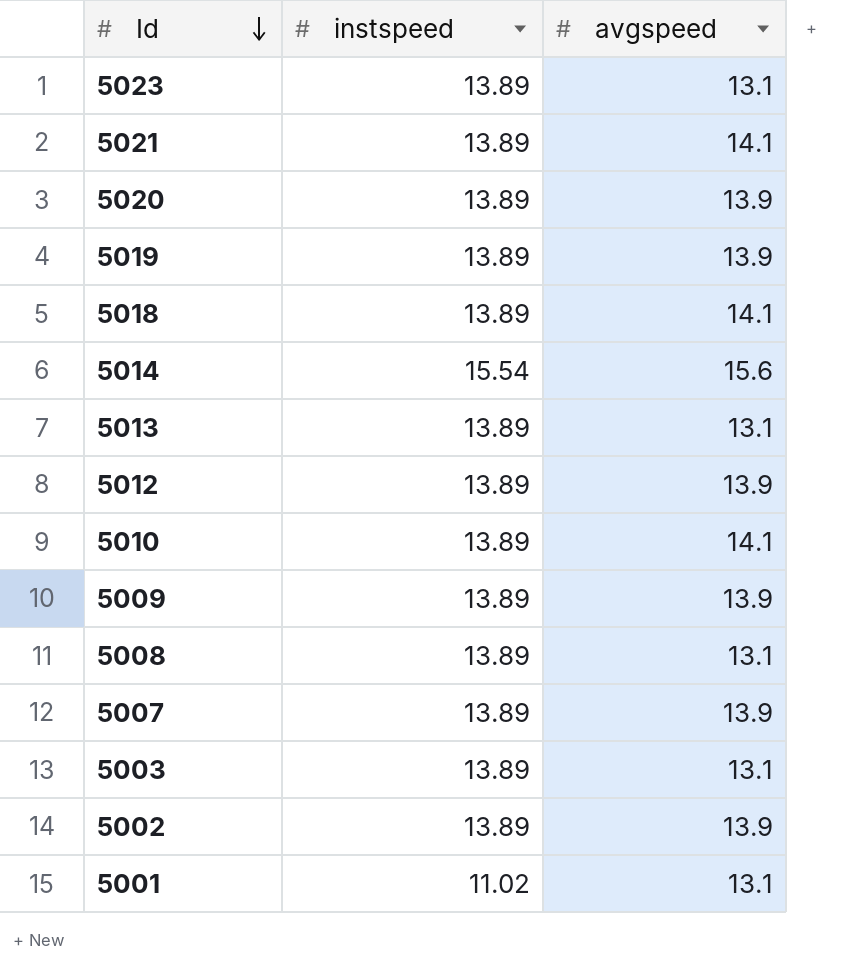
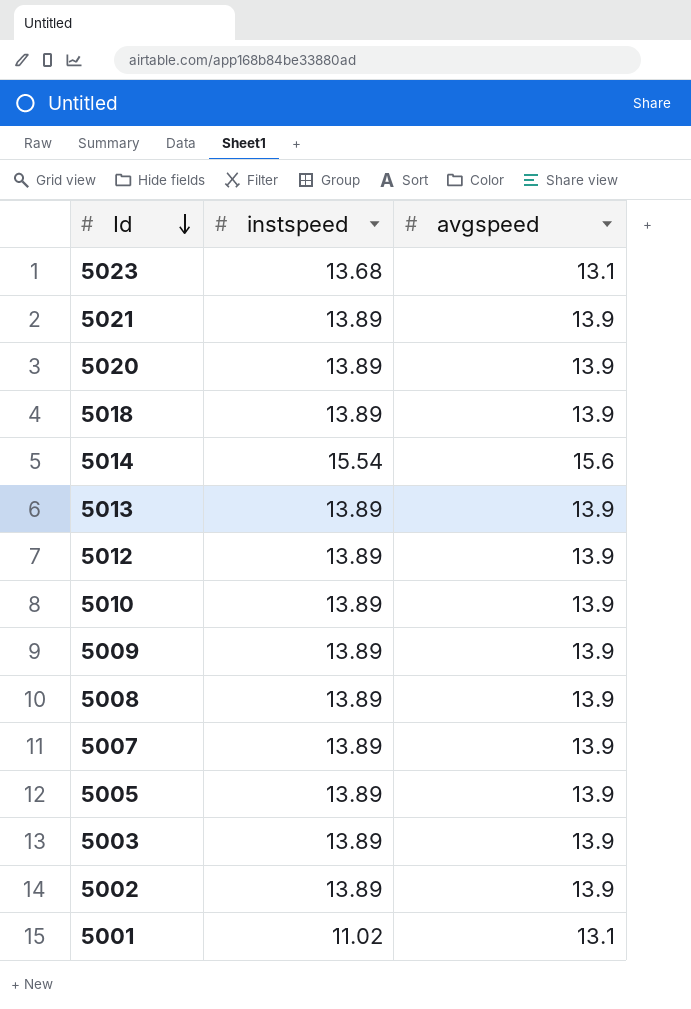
row 5019: 13.89 | 13.9 -> none
5023 | instspeed: 13.89 -> 13.68
5021 | avgspeed: 14.1 -> 13.9
5018 | avgspeed: 14.1 -> 13.9
5013 | avgspeed: 13.1 -> 13.9
5010 | avgspeed: 14.1 -> 13.9
5008 | avgspeed: 13.1 -> 13.9
row 5005: none -> 13.89 | 13.9
5003 | avgspeed: 13.1 -> 13.9

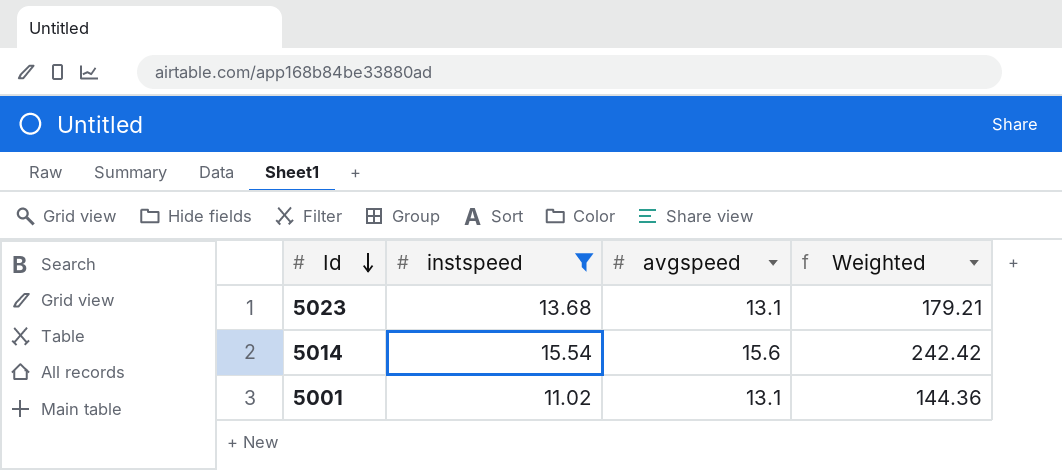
filter: none -> instspeed != 13.89
column Weighted | formula: none -> [instspeed] * [avgspeed]

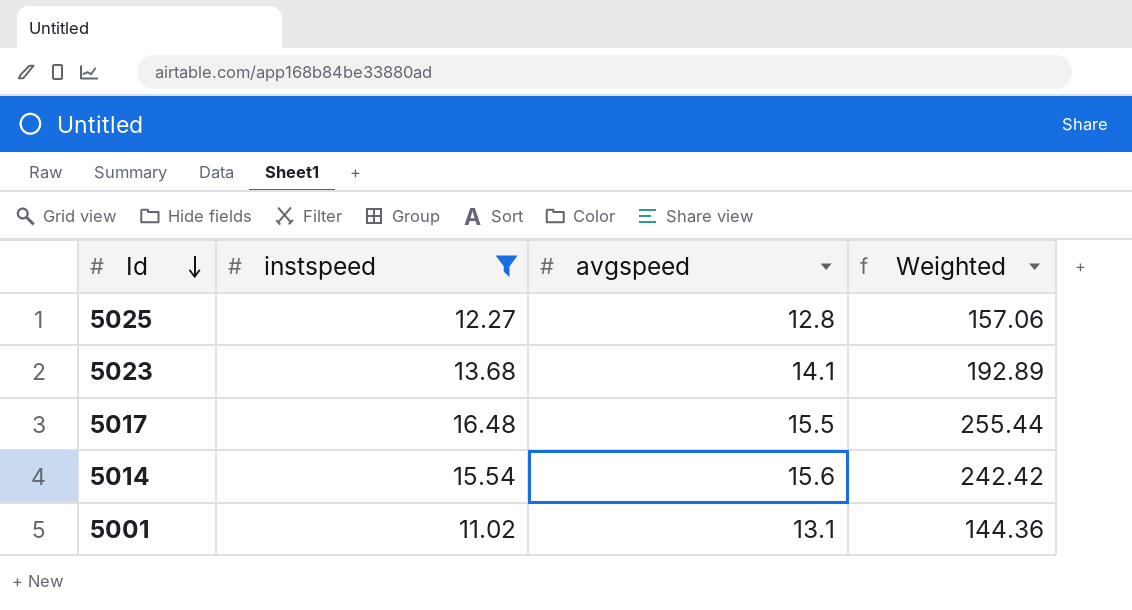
row 5025: none -> 12.27 | 12.8 | 157.06
5023 | avgspeed: 13.1 -> 14.1
5023 | Weighted: 179.21 -> 192.89
row 5017: none -> 16.48 | 15.5 | 255.44

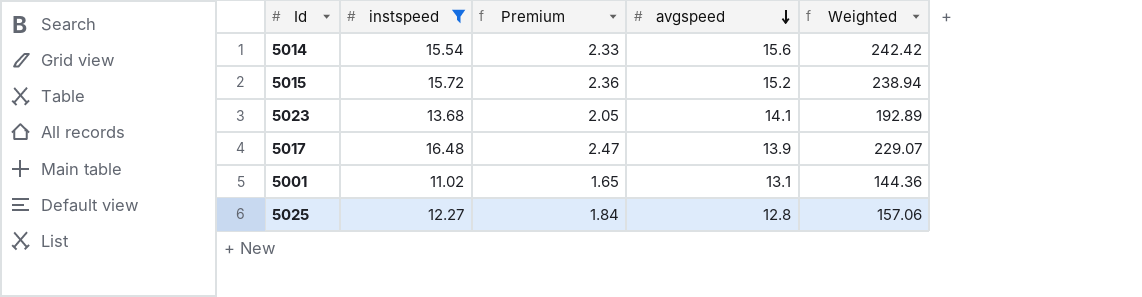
row order: Id descending -> avgspeed descending
column Premium | formula: none -> [instspeed] * 0.15
row 5015: none -> 15.72 | 2.36 | 15.2 | 238.94
5017 | avgspeed: 15.5 -> 13.9
5017 | Weighted: 255.44 -> 229.07

